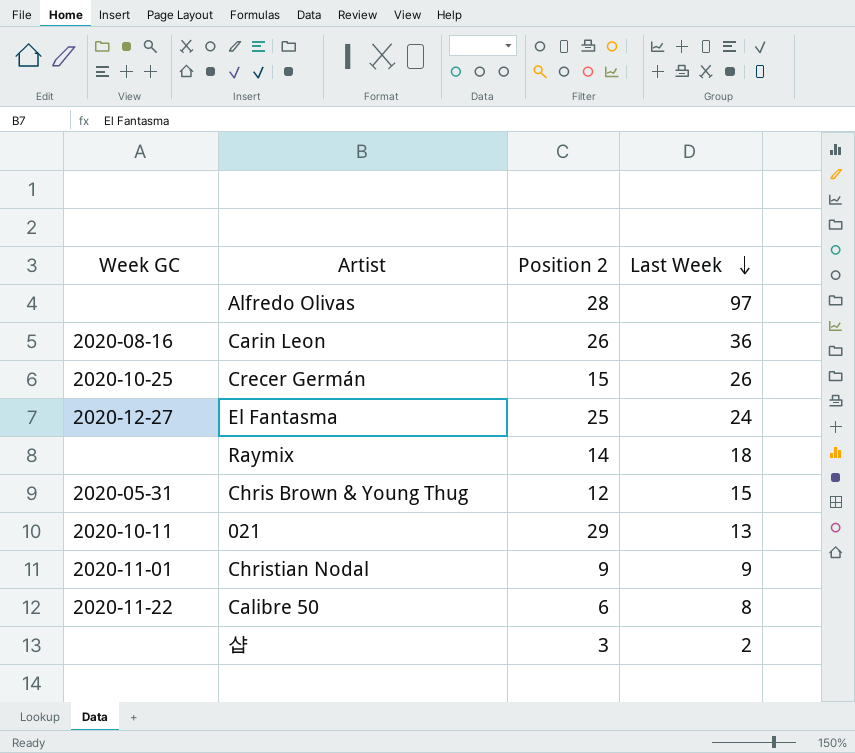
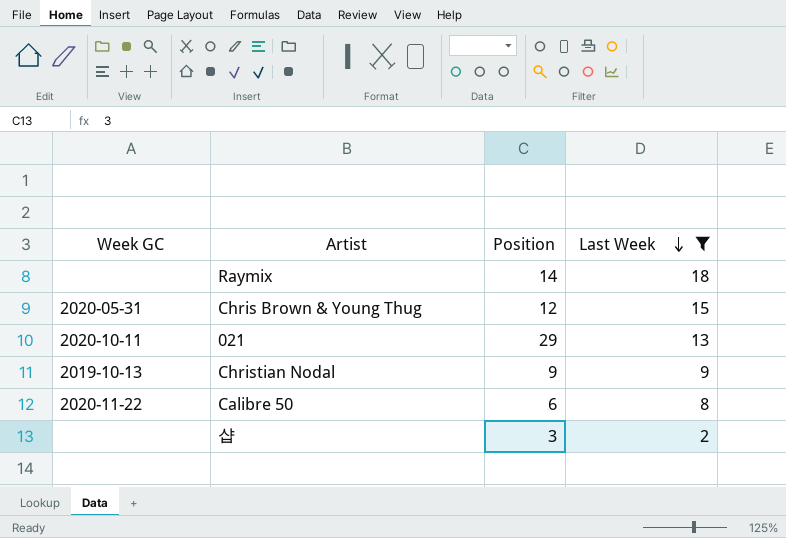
filter: none -> Last Week <= 18
column name: Position 2 -> Position
Christian Nodal | Week GC: 2020-11-01 -> 2019-10-13

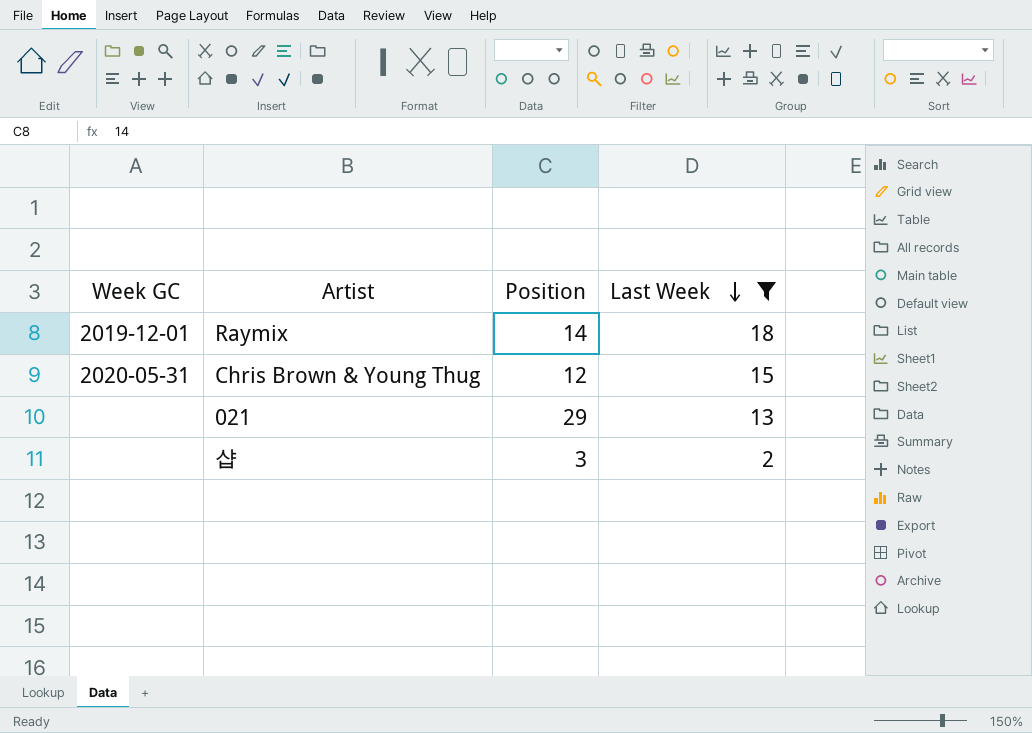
row Christian Nodal: 2019-10-13 | 9 | 9 -> none
row Calibre 50: 2020-11-22 | 6 | 8 -> none
Raymix | Week GC: none -> 2019-12-01
021 | Week GC: 2020-10-11 -> none

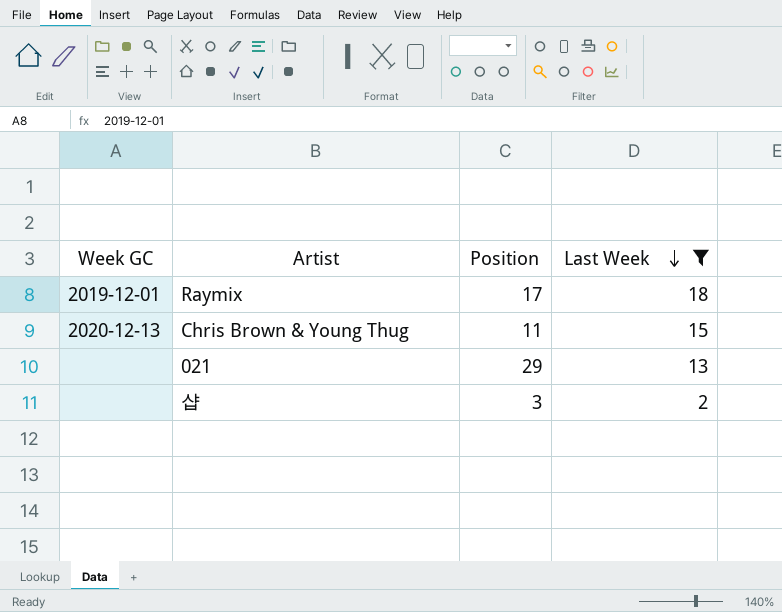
Raymix | Position: 14 -> 17
Chris Brown & Young Thug | Week GC: 2020-05-31 -> 2020-12-13
Chris Brown & Young Thug | Position: 12 -> 11

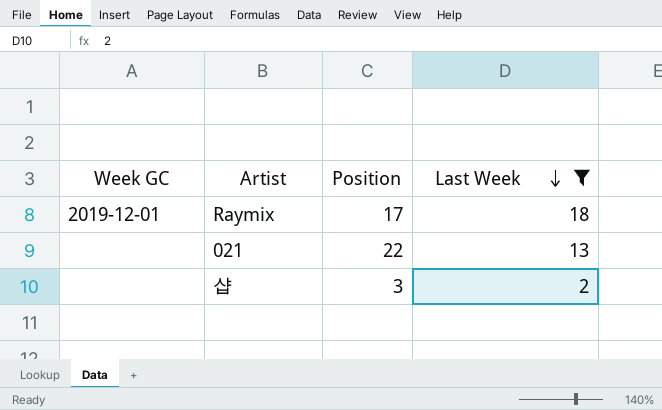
row Chris Brown & Young Thug: 2020-12-13 | 11 | 15 -> none
021 | Position: 29 -> 22

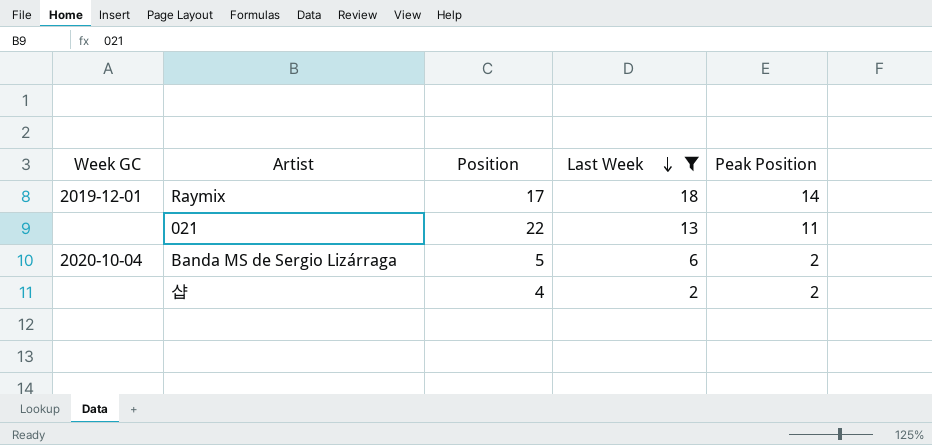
column Peak Position | position: none -> 5
row Banda MS de Sergio Lizárraga: none -> 2020-10-04 | 5 | 6 | 2
샵 | Position: 3 -> 4

